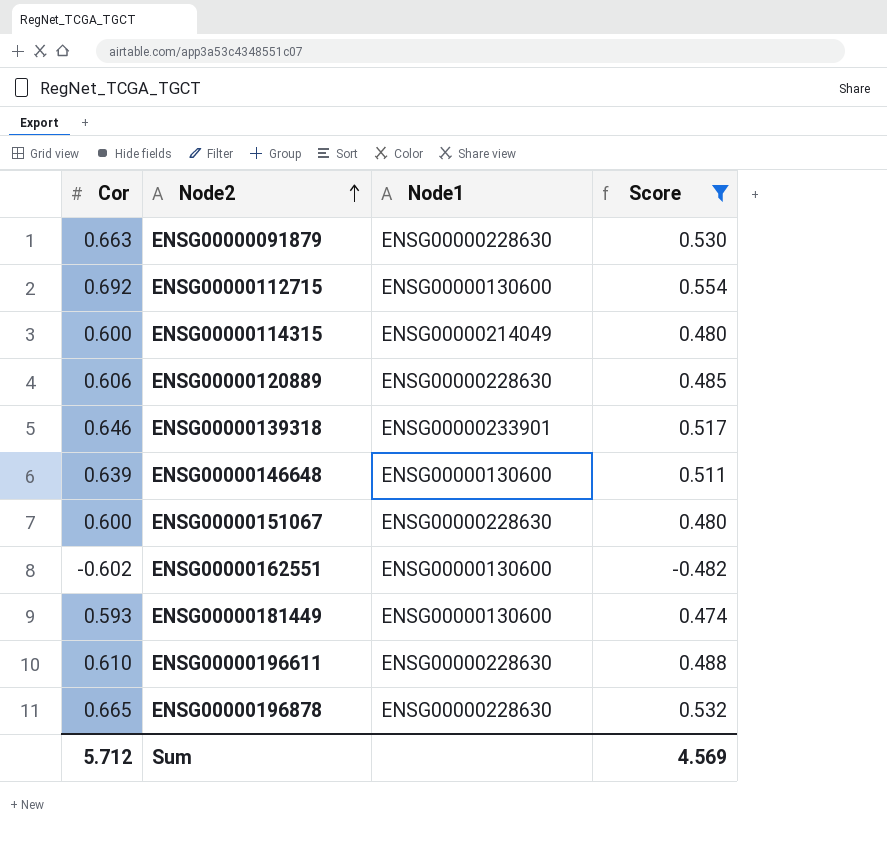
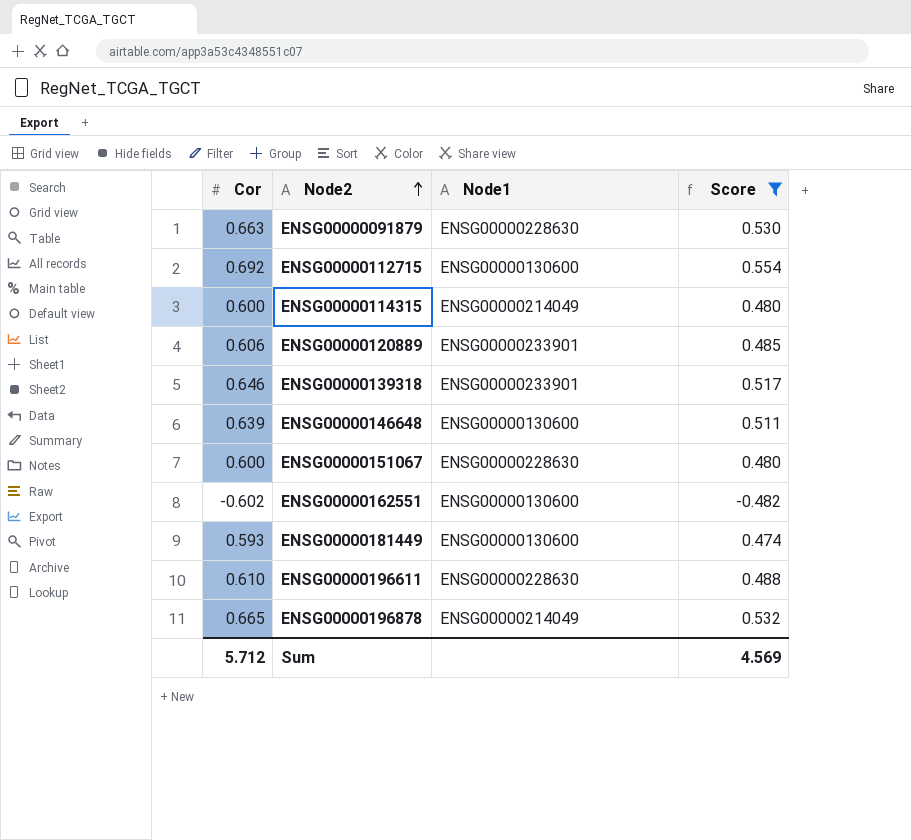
ENSG00000120889 | Node1: ENSG00000228630 -> ENSG00000233901
ENSG00000196878 | Node1: ENSG00000228630 -> ENSG00000214049

